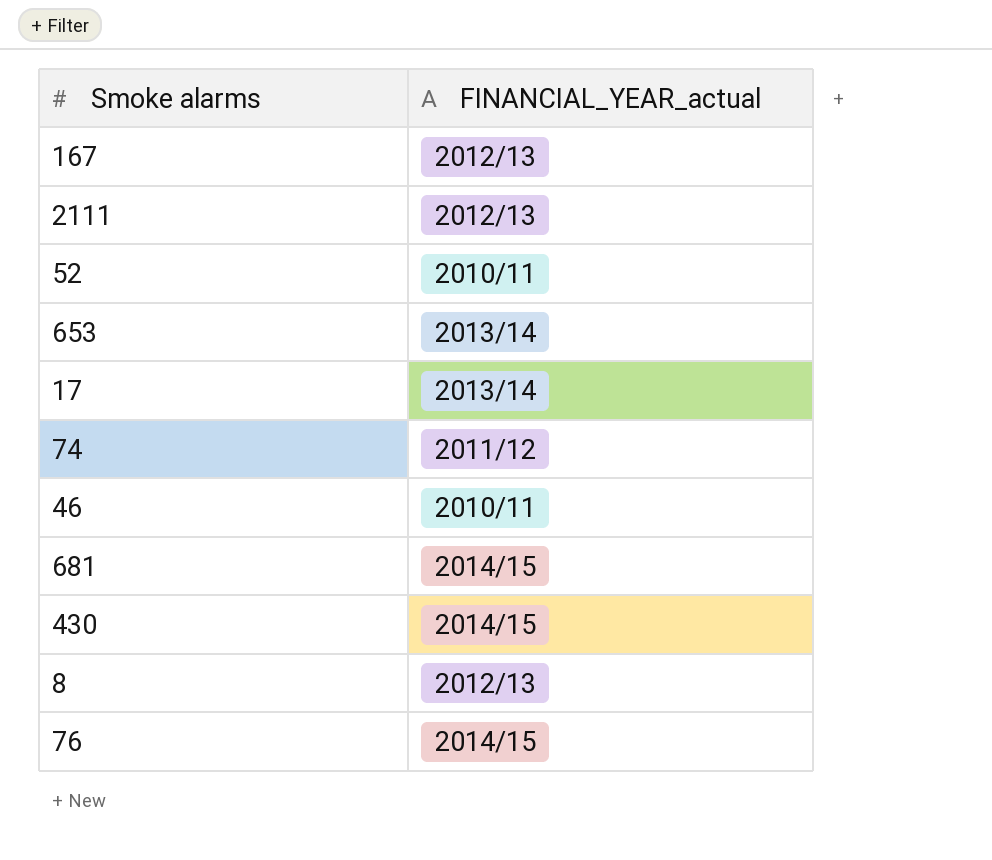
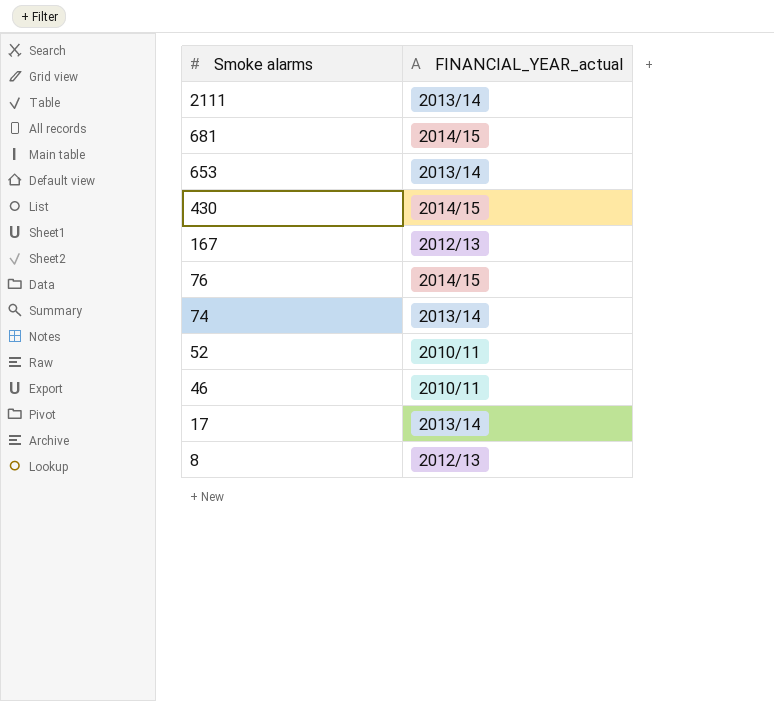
row order: none -> Smoke alarms descending
2111 | FINANCIAL_YEAR_actual: 2012/13 -> 2013/14
74 | FINANCIAL_YEAR_actual: 2011/12 -> 2013/14

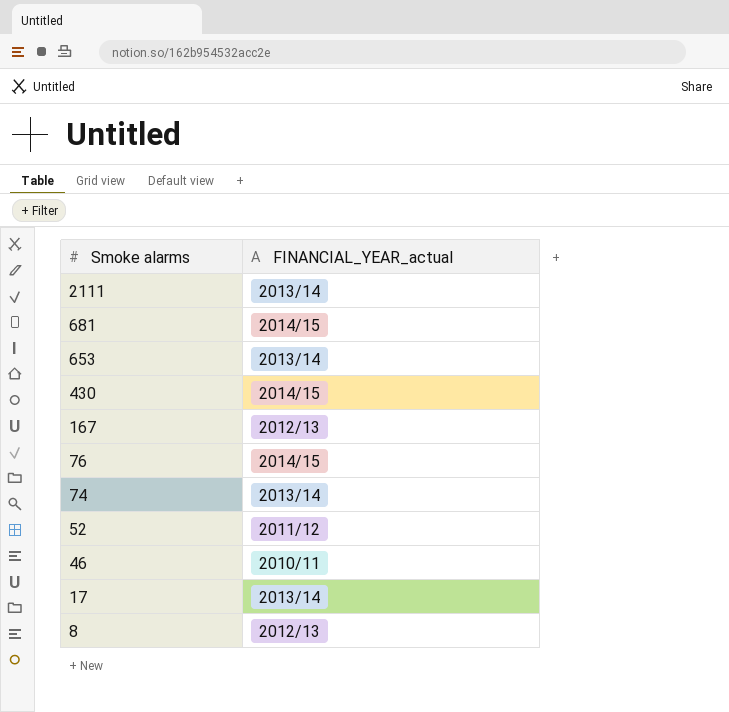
52 | FINANCIAL_YEAR_actual: 2010/11 -> 2011/12

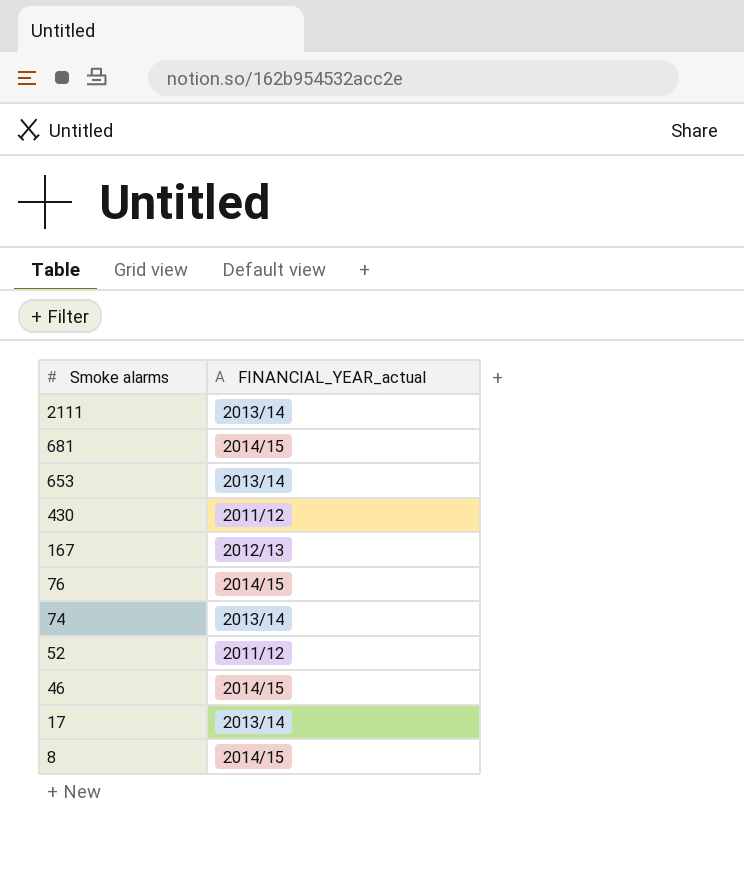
430 | FINANCIAL_YEAR_actual: 2014/15 -> 2011/12
46 | FINANCIAL_YEAR_actual: 2010/11 -> 2014/15
8 | FINANCIAL_YEAR_actual: 2012/13 -> 2014/15

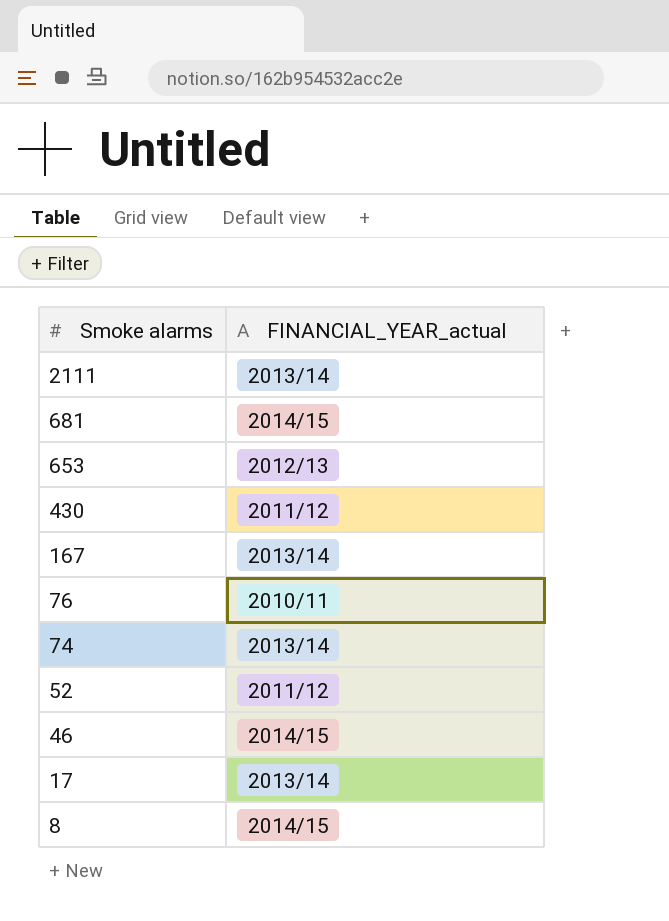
653 | FINANCIAL_YEAR_actual: 2013/14 -> 2012/13
167 | FINANCIAL_YEAR_actual: 2012/13 -> 2013/14
76 | FINANCIAL_YEAR_actual: 2014/15 -> 2010/11

